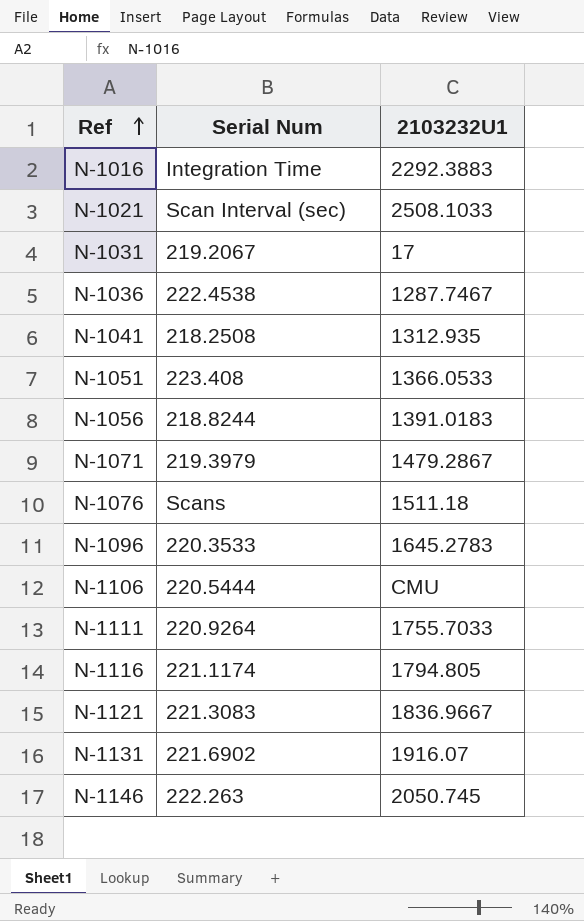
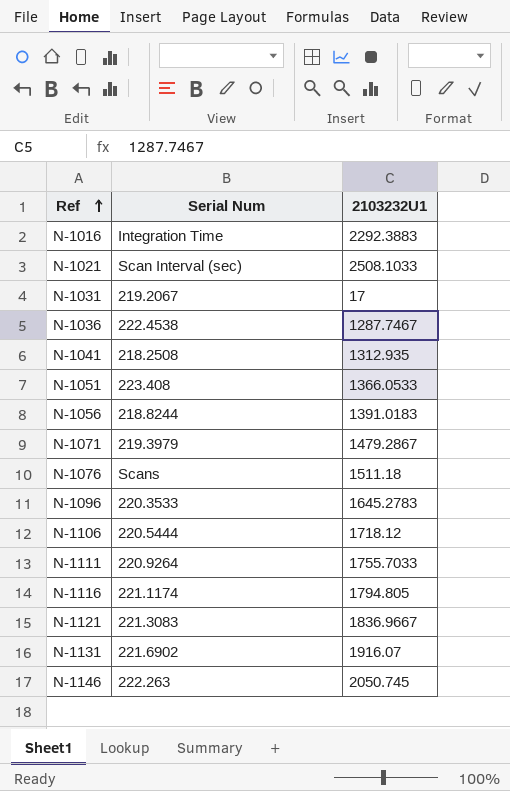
N-1106 | 2103232U1: CMU -> 1718.12

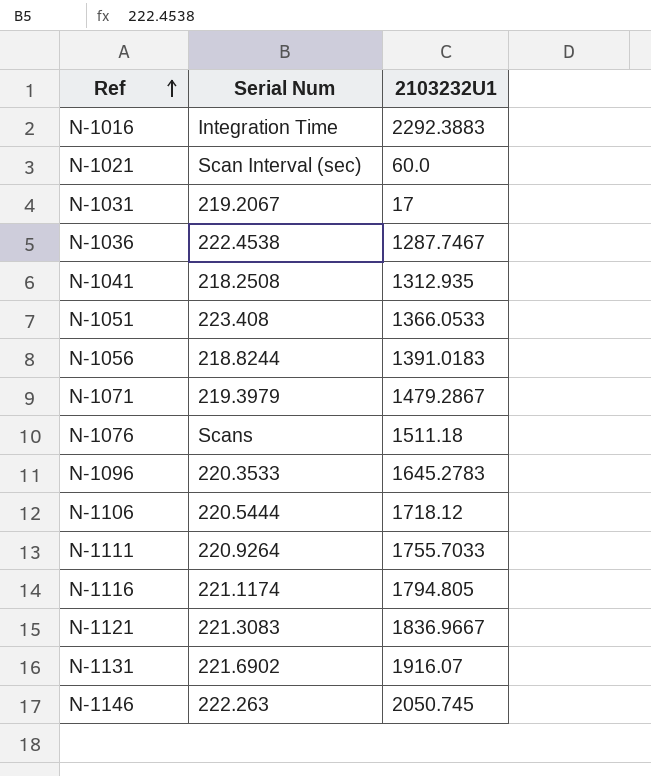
N-1021 | 2103232U1: 2508.1033 -> 60.0

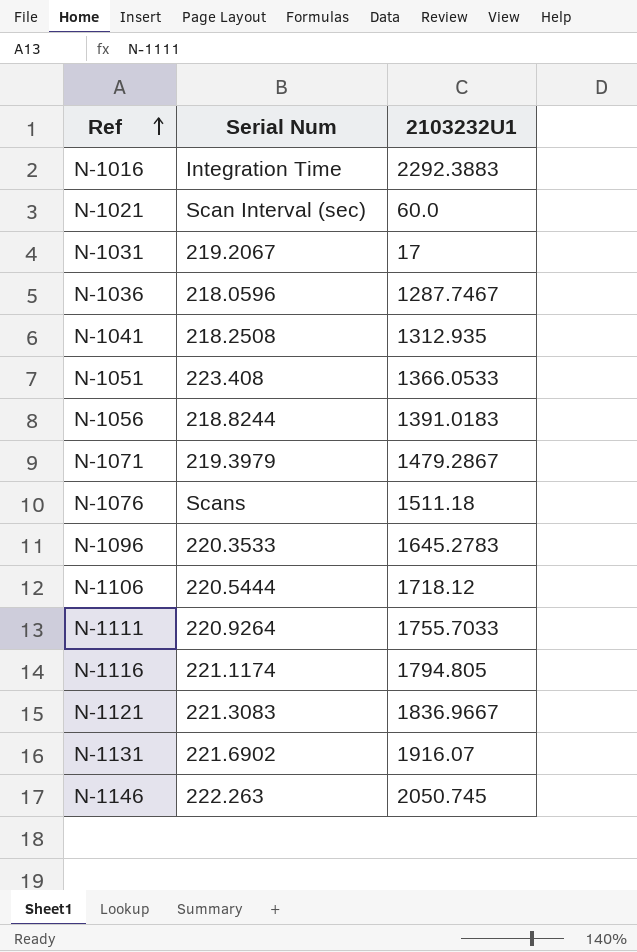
N-1036 | Serial Num: 222.4538 -> 218.0596

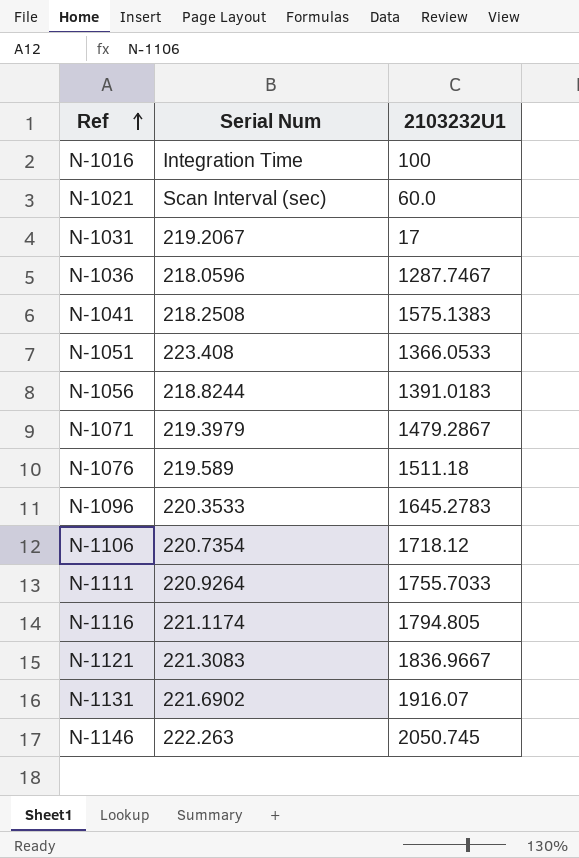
N-1016 | 2103232U1: 2292.3883 -> 100
N-1041 | 2103232U1: 1312.935 -> 1575.1383
N-1076 | Serial Num: Scans -> 219.589
N-1106 | Serial Num: 220.5444 -> 220.7354

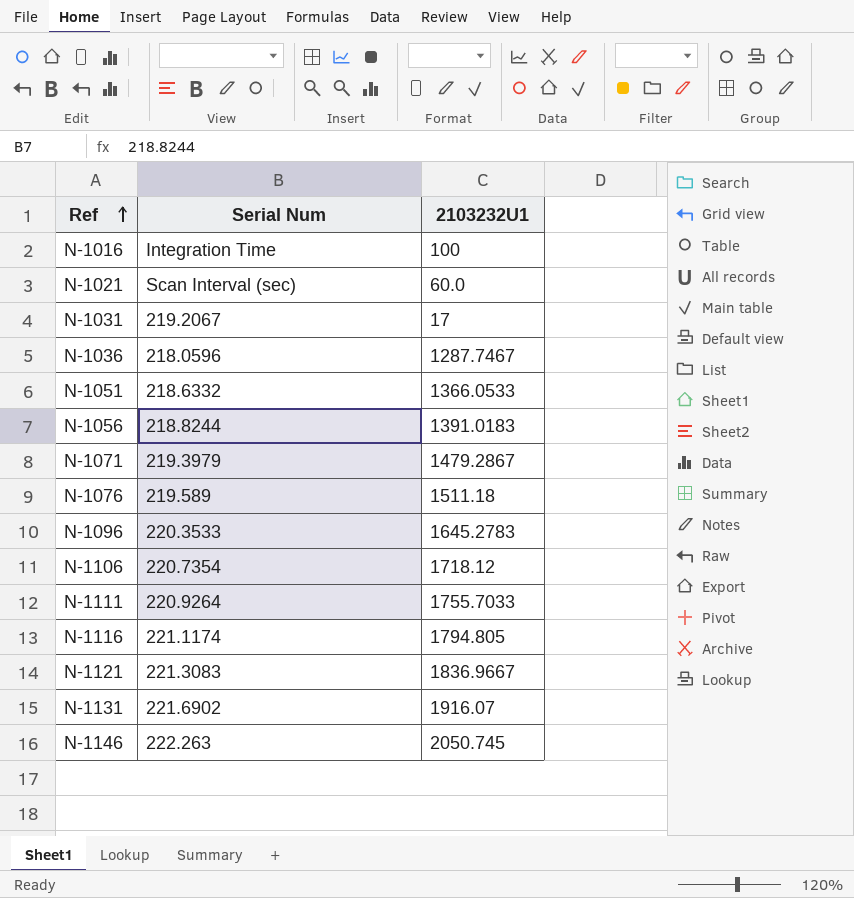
row N-1041: 218.2508 | 1575.1383 -> none
N-1051 | Serial Num: 223.408 -> 218.6332

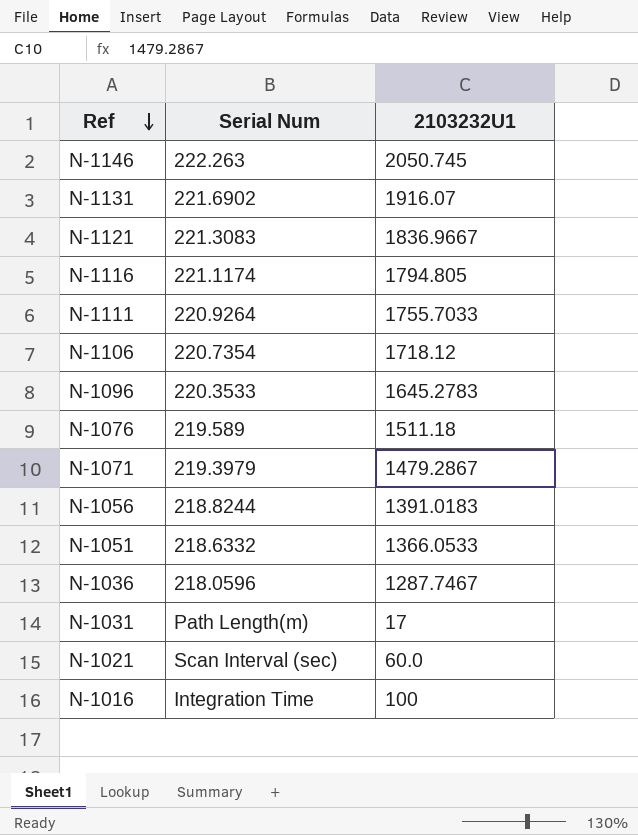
row order: Ref ascending -> Ref descending
N-1031 | Serial Num: 219.2067 -> Path Length(m)

